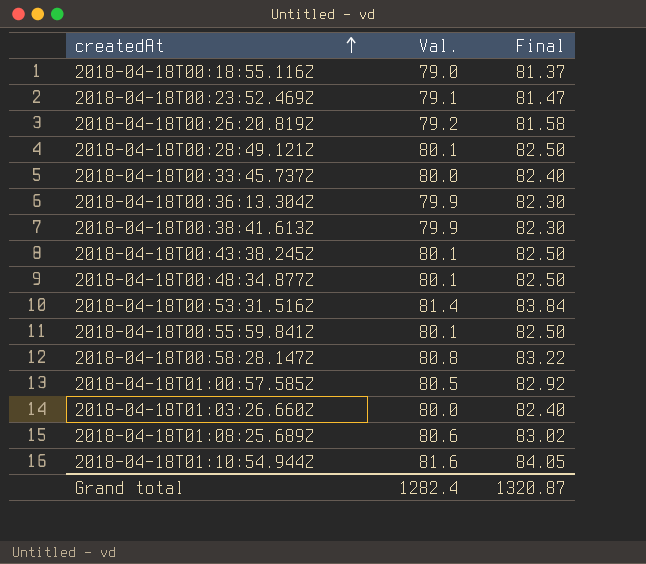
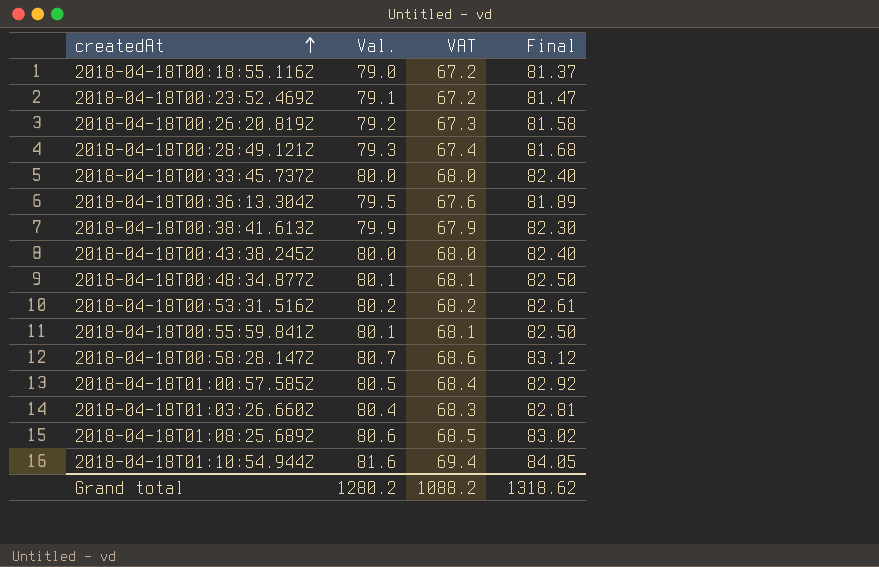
column VAT | formula: none -> [Val.] * 0.85
2018-04-18T00:28:49.121Z | Val.: 80.1 -> 79.3
2018-04-18T00:28:49.121Z | Final: 82.50 -> 81.68
2018-04-18T00:36:13.304Z | Val.: 79.9 -> 79.5
2018-04-18T00:36:13.304Z | Final: 82.30 -> 81.89
2018-04-18T00:43:38.245Z | Val.: 80.1 -> 80.0
2018-04-18T00:43:38.245Z | Final: 82.50 -> 82.40
2018-04-18T00:53:31.516Z | Val.: 81.4 -> 80.2
2018-04-18T00:53:31.516Z | Final: 83.84 -> 82.61
2018-04-18T00:58:28.147Z | Val.: 80.8 -> 80.7
2018-04-18T00:58:28.147Z | Final: 83.22 -> 83.12
2018-04-18T01:03:26.660Z | Val.: 80.0 -> 80.4
2018-04-18T01:03:26.660Z | Final: 82.40 -> 82.81
Grand total | Val.: 1282.4 -> 1280.2
Grand total | Final: 1320.87 -> 1318.62

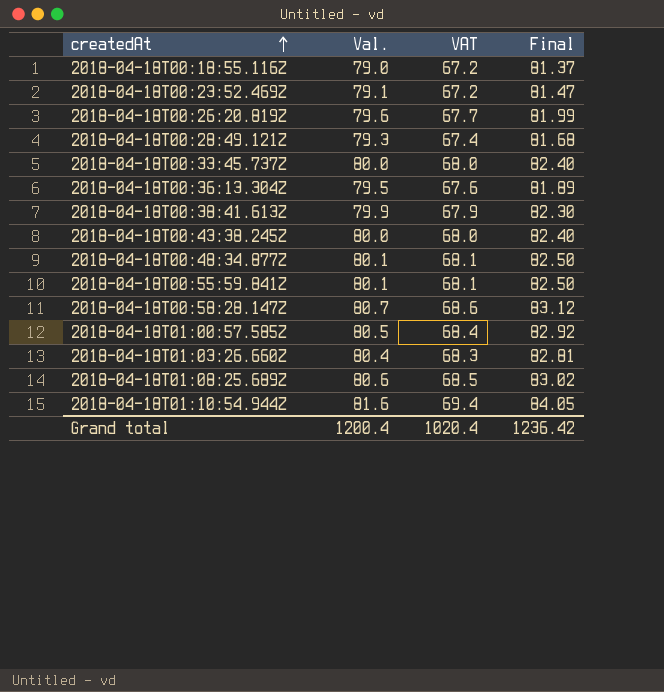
row 2018-04-18T00:53:31.516Z: 80.2 | 68.2 | 82.61 -> none
2018-04-18T00:26:20.819Z | Val.: 79.2 -> 79.6
2018-04-18T00:26:20.819Z | VAT: 67.3 -> 67.7
2018-04-18T00:26:20.819Z | Final: 81.58 -> 81.99
Grand total | Val.: 1280.2 -> 1200.4
Grand total | VAT: 1088.2 -> 1020.4
Grand total | Final: 1318.62 -> 1236.42

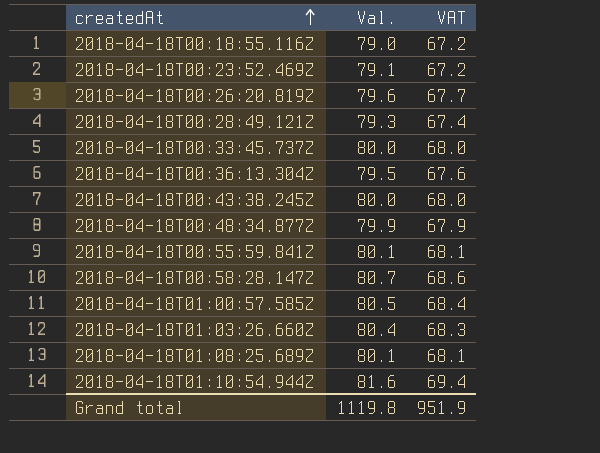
column Final | formula: [Val.] * 1.03 -> none
row 2018-04-18T00:38:41.613Z: 79.9 | 67.9 | 82.30 -> none
2018-04-18T00:48:34.877Z | Val.: 80.1 -> 79.9
2018-04-18T00:48:34.877Z | VAT: 68.1 -> 67.9
2018-04-18T01:08:25.689Z | Val.: 80.6 -> 80.1
2018-04-18T01:08:25.689Z | VAT: 68.5 -> 68.1
Grand total | Val.: 1200.4 -> 1119.8
Grand total | VAT: 1020.4 -> 951.9

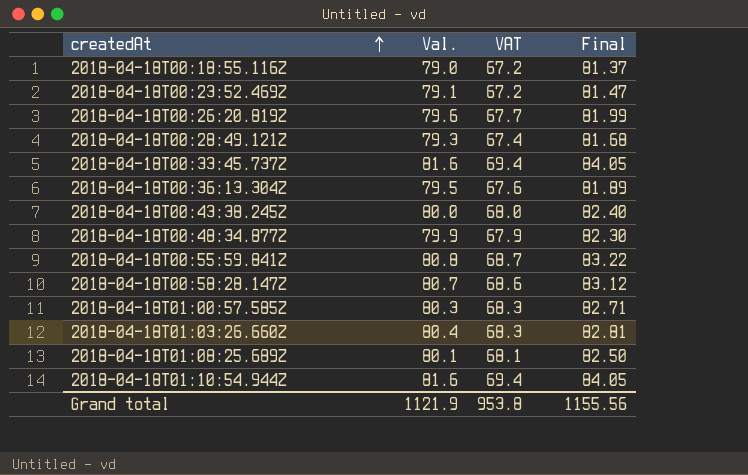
column Final | formula: none -> [Val.] * 1.03
2018-04-18T00:33:45.737Z | Val.: 80.0 -> 81.6
2018-04-18T00:33:45.737Z | VAT: 68.0 -> 69.4
2018-04-18T00:55:59.841Z | Val.: 80.1 -> 80.8
2018-04-18T00:55:59.841Z | VAT: 68.1 -> 68.7
2018-04-18T01:00:57.585Z | Val.: 80.5 -> 80.3
2018-04-18T01:00:57.585Z | VAT: 68.4 -> 68.3
Grand total | Val.: 1119.8 -> 1121.9
Grand total | VAT: 951.9 -> 953.8

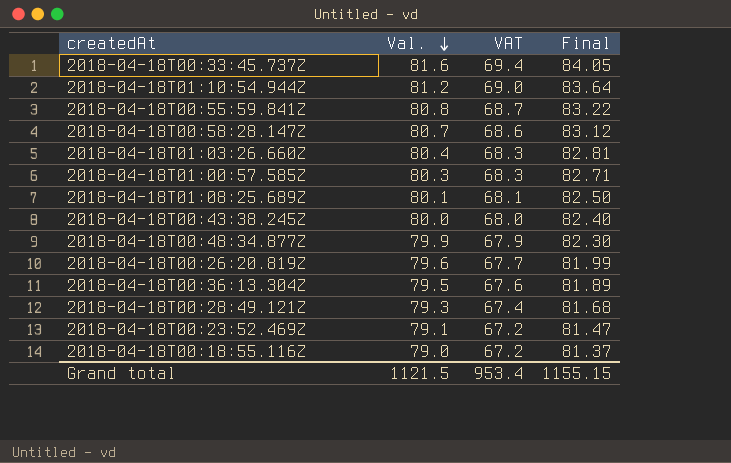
row order: createdAt ascending -> Val. descending
2018-04-18T01:10:54.944Z | Val.: 81.6 -> 81.2
2018-04-18T01:10:54.944Z | VAT: 69.4 -> 69.0
2018-04-18T01:10:54.944Z | Final: 84.05 -> 83.64
Grand total | Val.: 1121.9 -> 1121.5
Grand total | VAT: 953.8 -> 953.4
Grand total | Final: 1155.56 -> 1155.15

